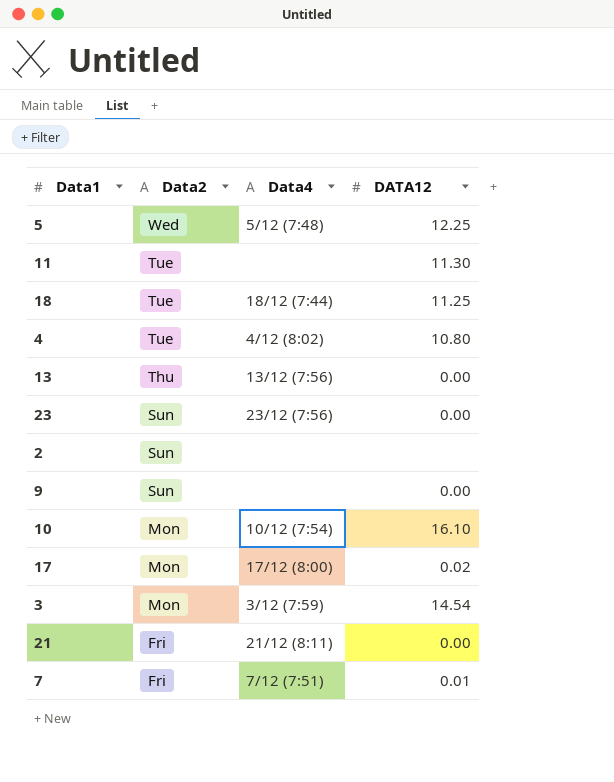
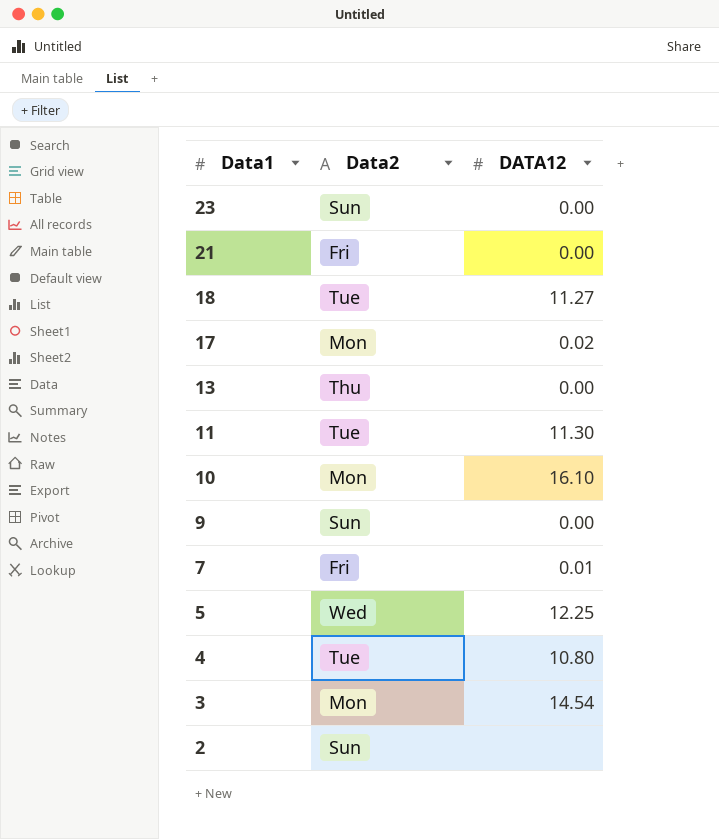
row order: Data2 descending -> Data1 descending
column Data4 | position: 3 -> none
18 | DATA12: 11.25 -> 11.27

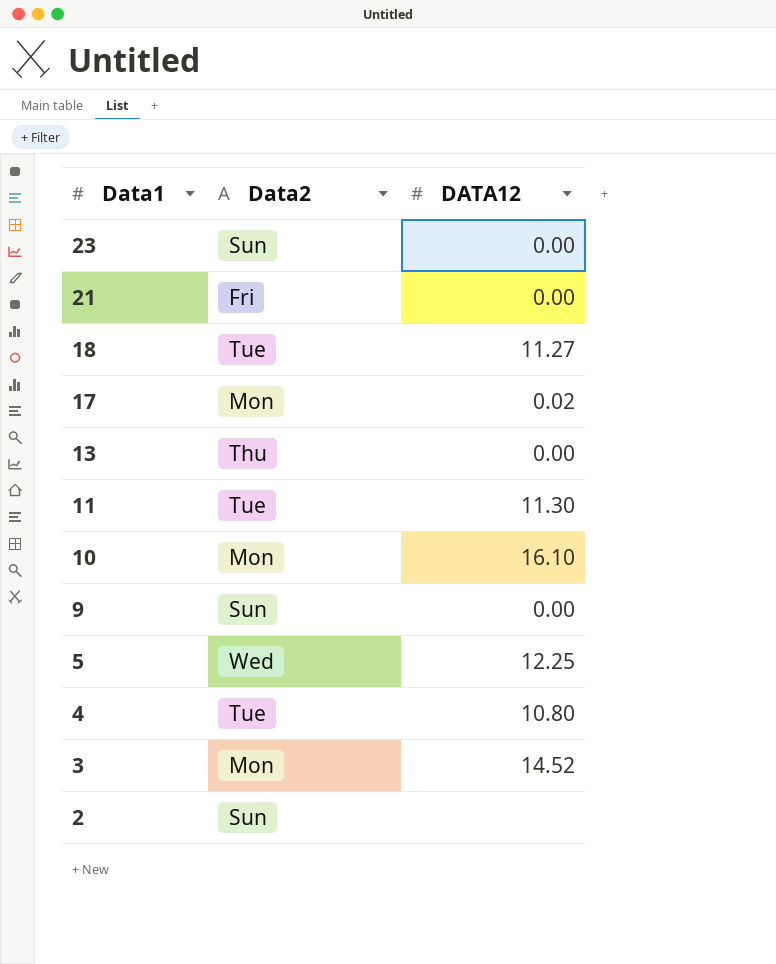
row 7: Fri | 0.01 -> none
3 | DATA12: 14.54 -> 14.52

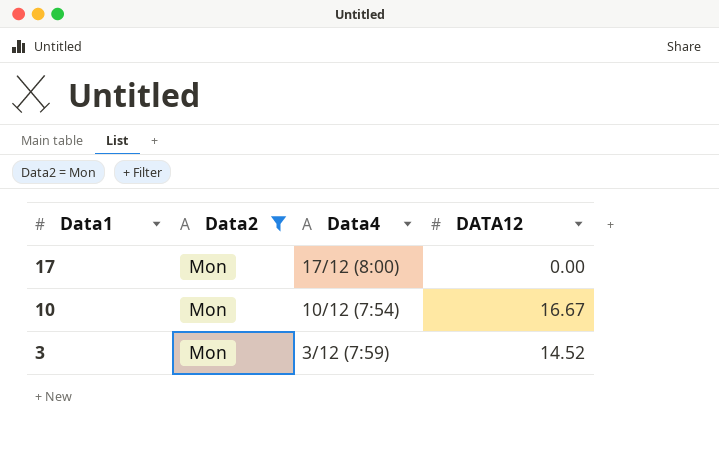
filter: none -> Data2 = Mon
column Data4 | position: none -> 3
17 | DATA12: 0.02 -> 0.00
10 | DATA12: 16.10 -> 16.67

